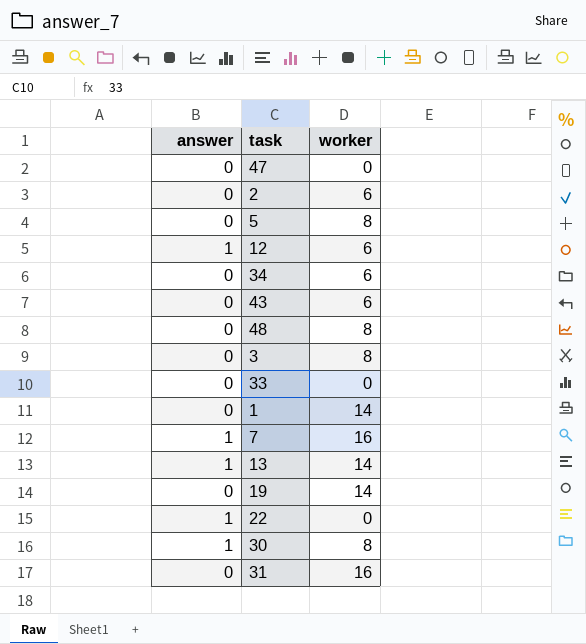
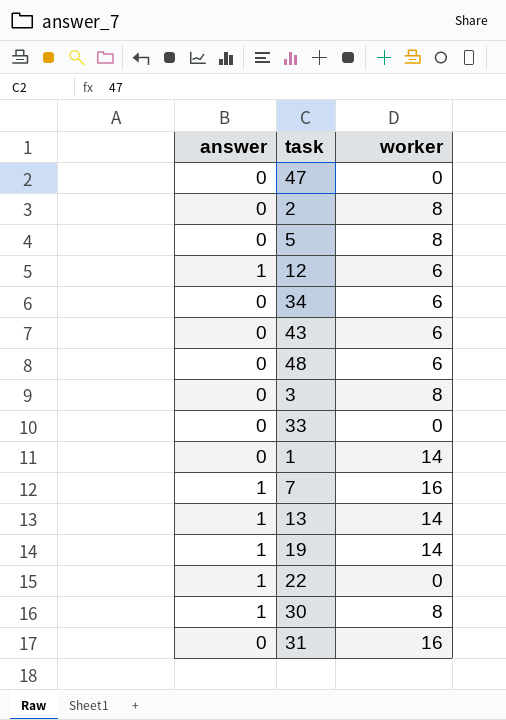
2 | worker: 6 -> 8
48 | worker: 8 -> 6
19 | answer: 0 -> 1

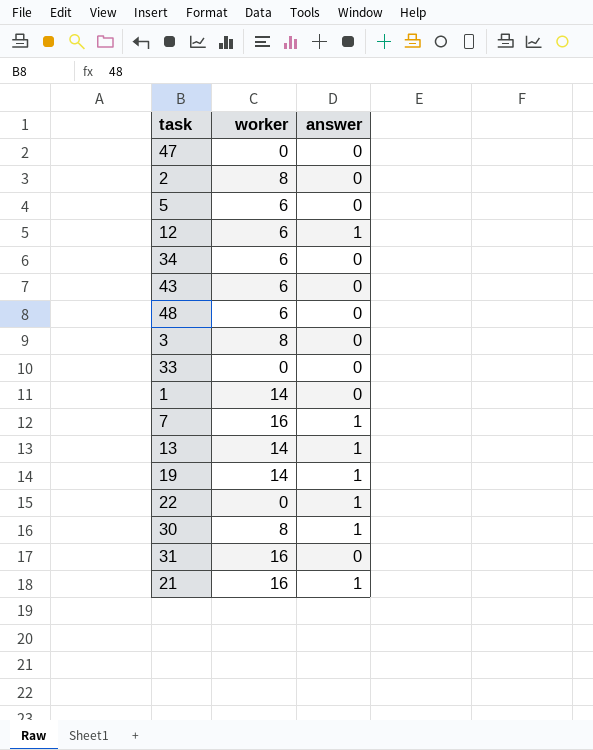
column answer | position: 1 -> 3
5 | worker: 8 -> 6
row 21: none -> 16 | 1

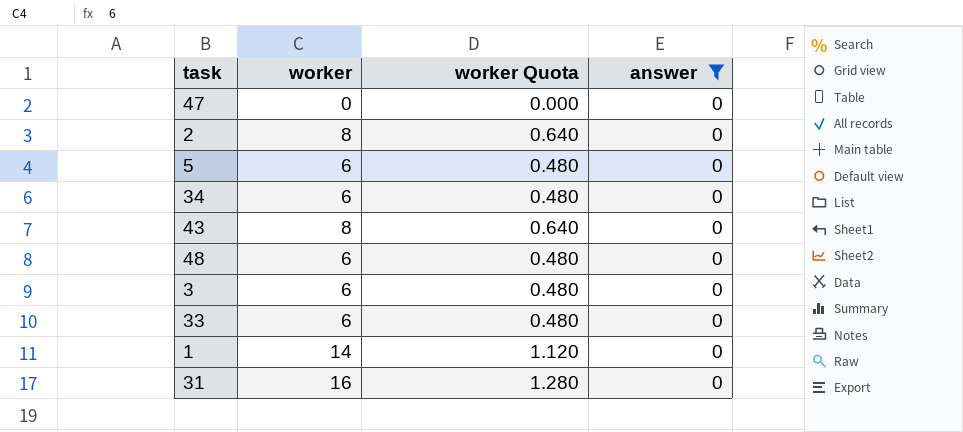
filter: none -> answer = 0
column worker Quota | formula: none -> [worker] * 0.08
43 | worker: 6 -> 8
3 | worker: 8 -> 6
33 | worker: 0 -> 6

